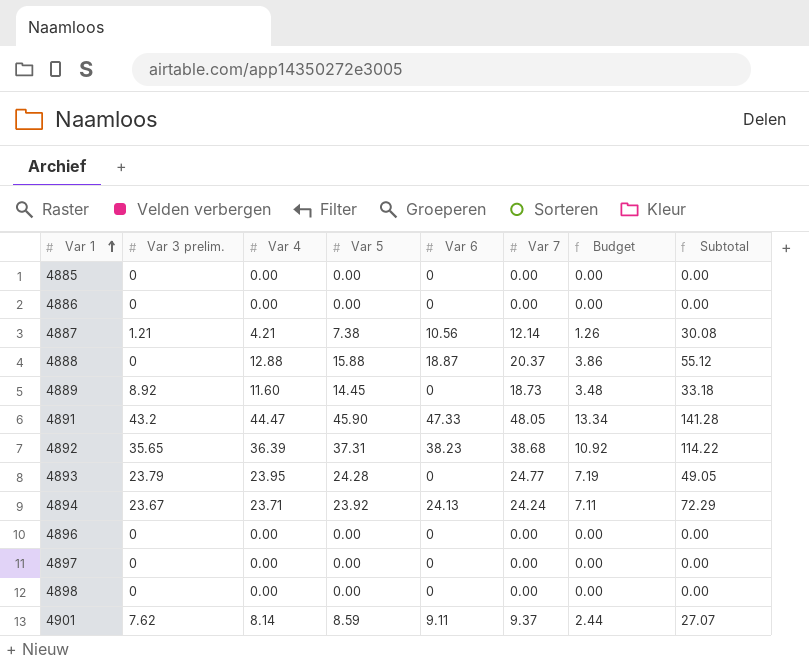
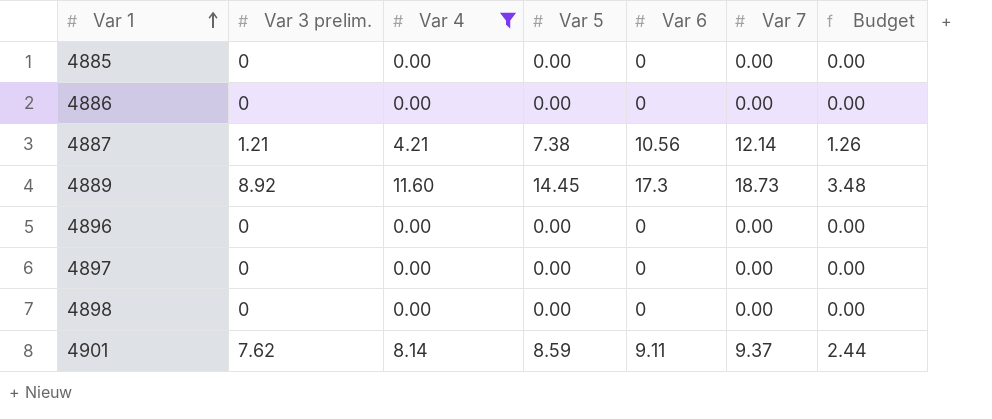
filter: none -> Var 4 <= 11.60
column Subtotal | formula: [Var 5] + [Var 6] + [Var 7] -> none
4889 | Var 6: 0 -> 17.3

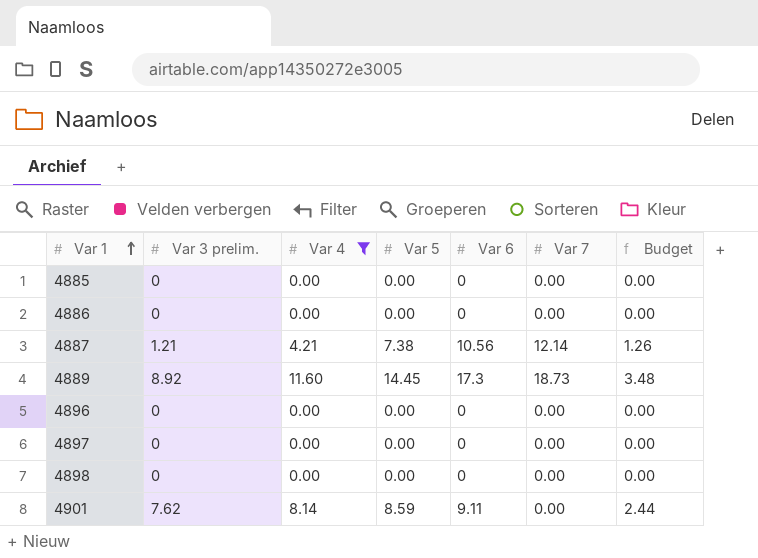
4901 | Var 7: 9.37 -> 0.00

